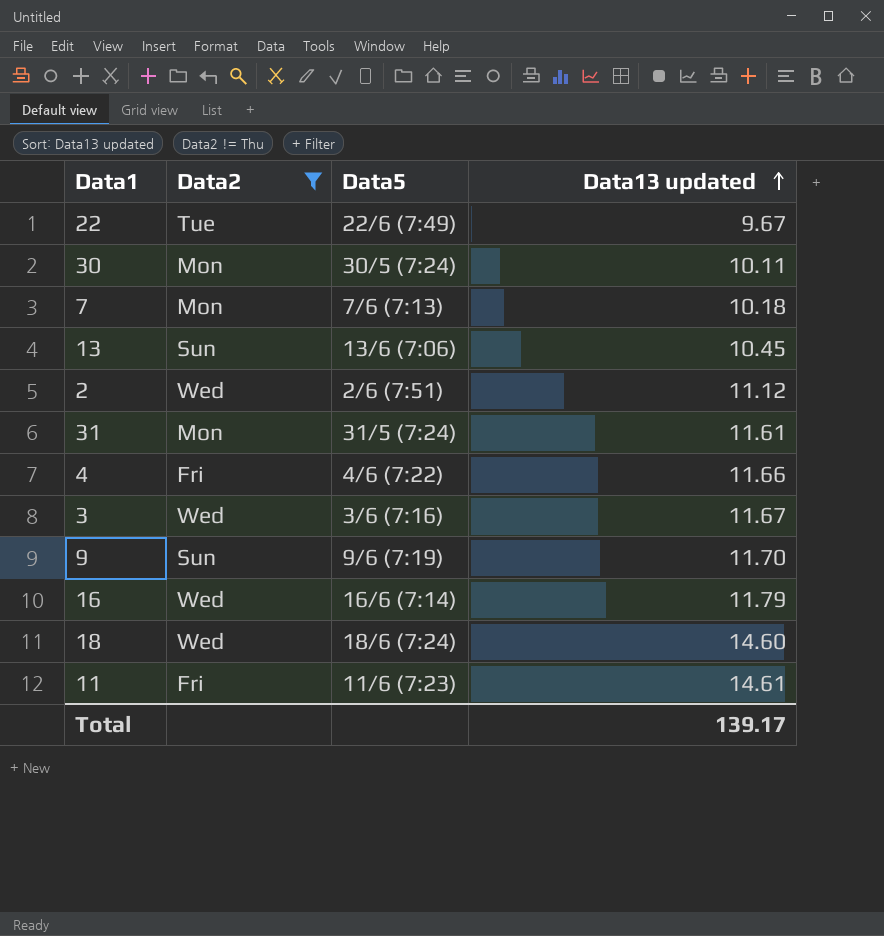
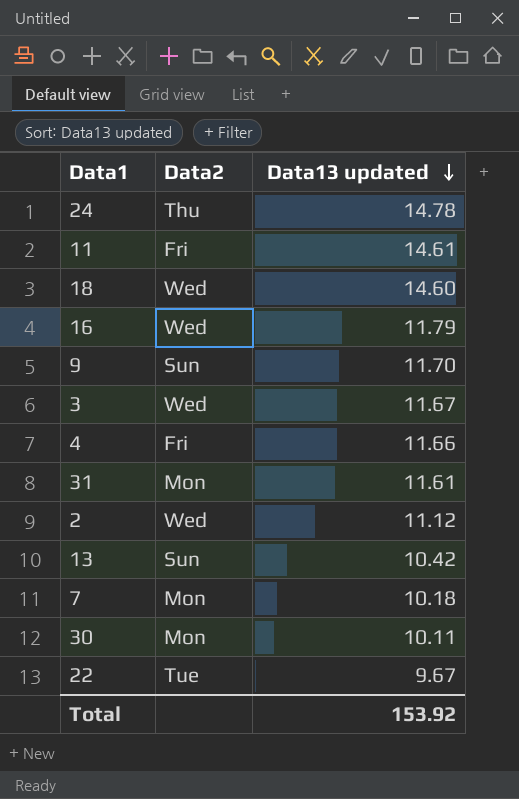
filter: Data2 != Thu -> none
row order: Data13 updated ascending -> Data13 updated descending
column Data5 | position: 3 -> none
13 | Data13 updated: 10.45 -> 10.42
Total | Data13 updated: 139.17 -> 153.92

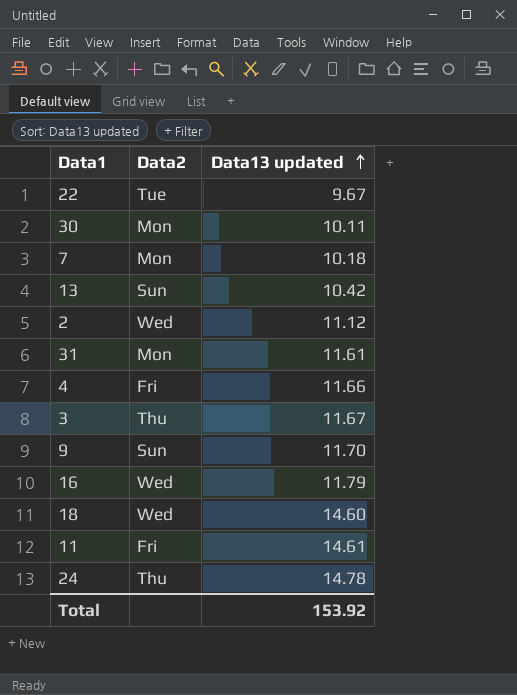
row order: Data13 updated descending -> Data13 updated ascending
3 | Data2: Wed -> Thu

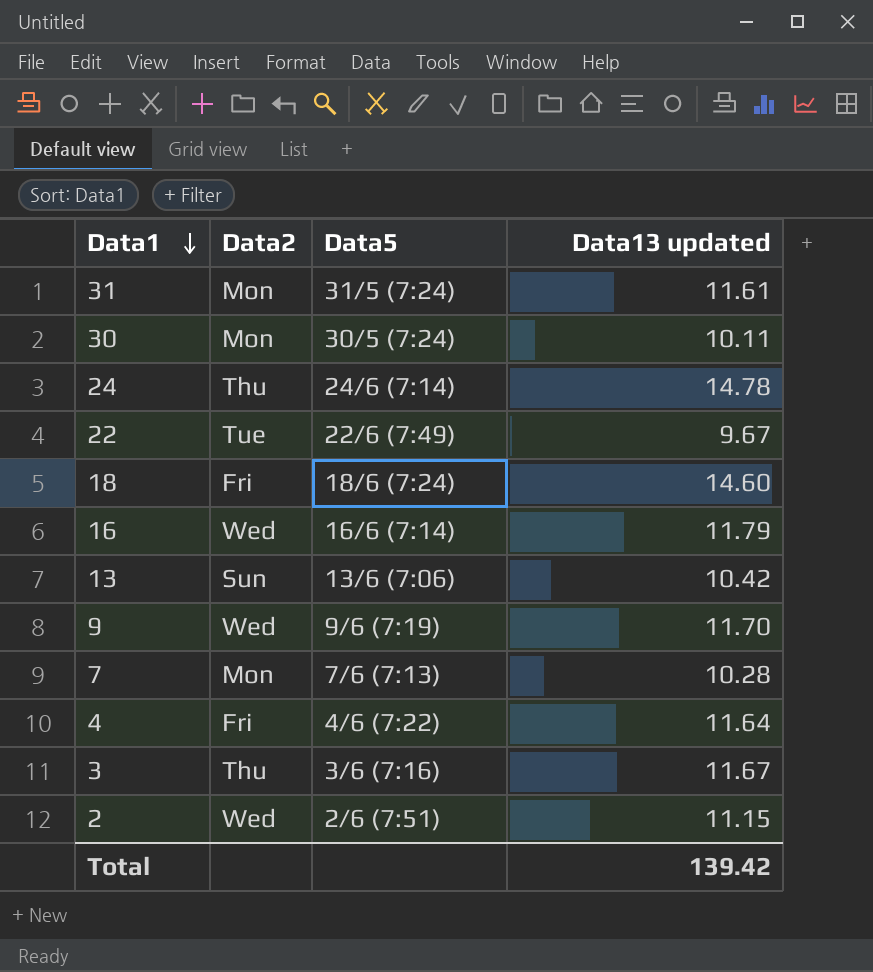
row order: Data13 updated ascending -> Data1 descending
column Data5 | position: none -> 3
row 11: Fri | 14.61 -> none
18 | Data2: Wed -> Fri
9 | Data2: Sun -> Wed
7 | Data13 updated: 10.18 -> 10.28
4 | Data13 updated: 11.66 -> 11.64
2 | Data13 updated: 11.12 -> 11.15
Total | Data13 updated: 153.92 -> 139.42

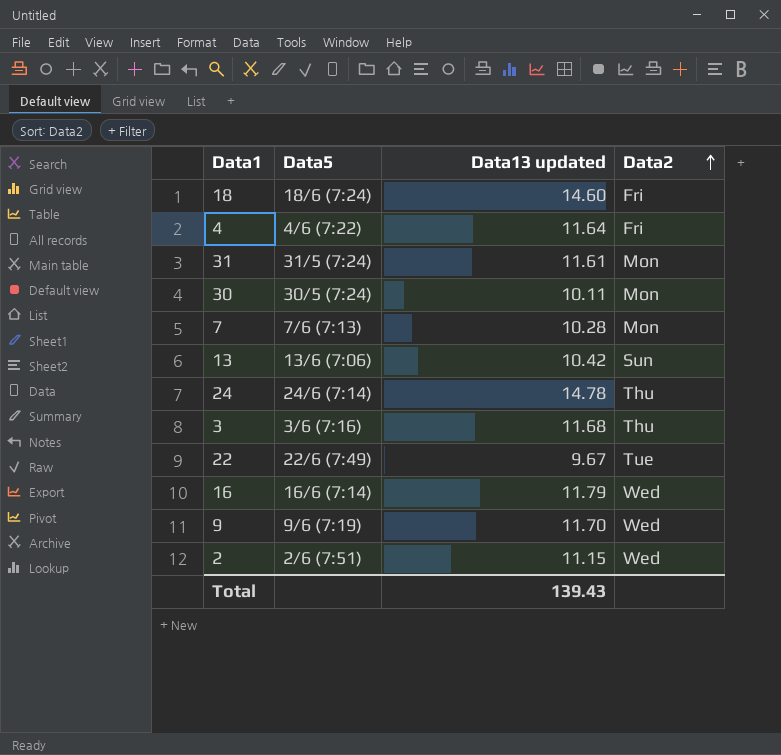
row order: Data1 descending -> Data2 ascending
column Data2 | position: 2 -> 4
3 | Data13 updated: 11.67 -> 11.68
Total | Data13 updated: 139.42 -> 139.43

